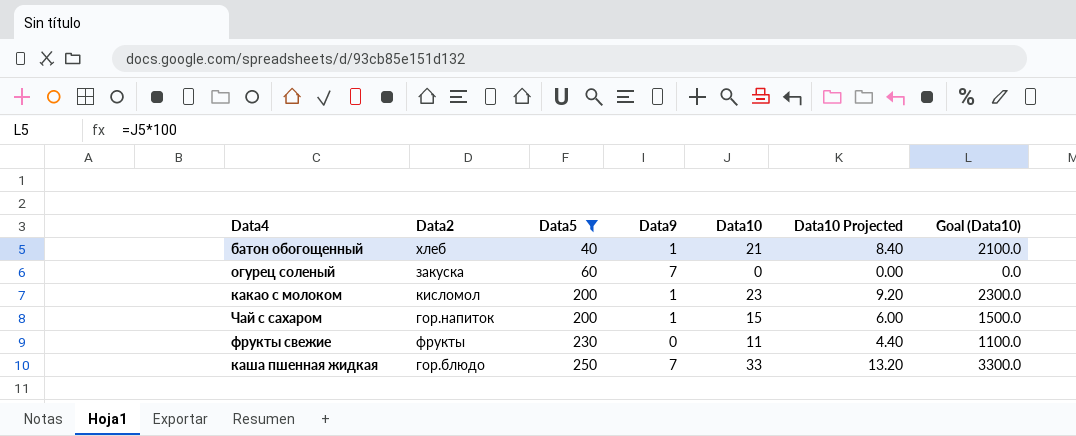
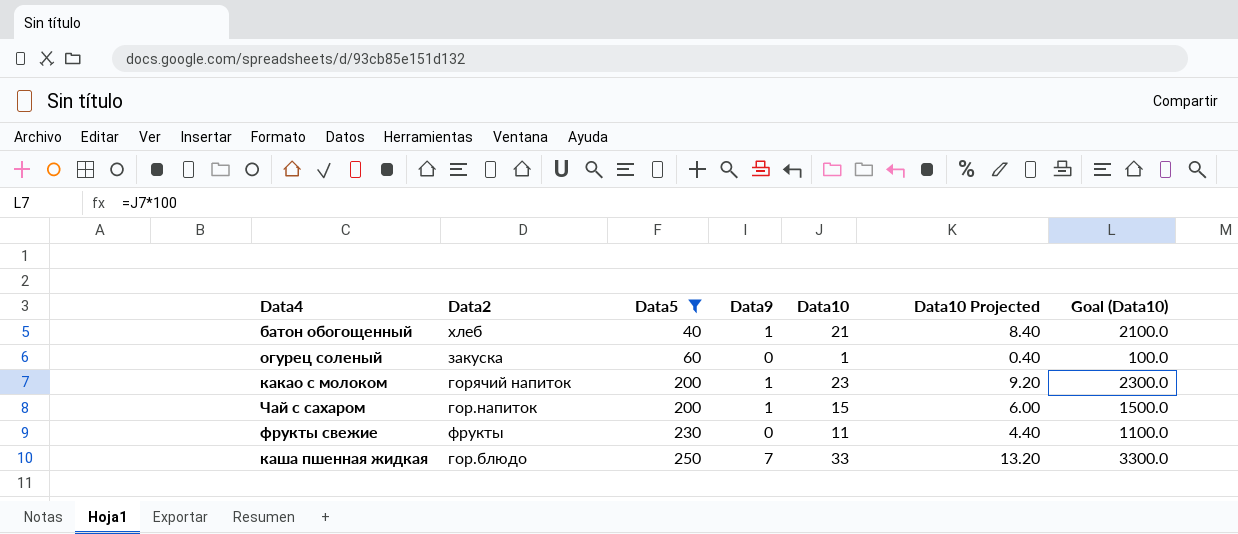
огурец соленый | Data9: 7 -> 0
огурец соленый | Data10: 0 -> 1
огурец соленый | Data10 Projected: 0.00 -> 0.40
огурец соленый | Goal (Data10): 0.0 -> 100.0
какао с молоком | Data2: кисломол -> горячий напиток

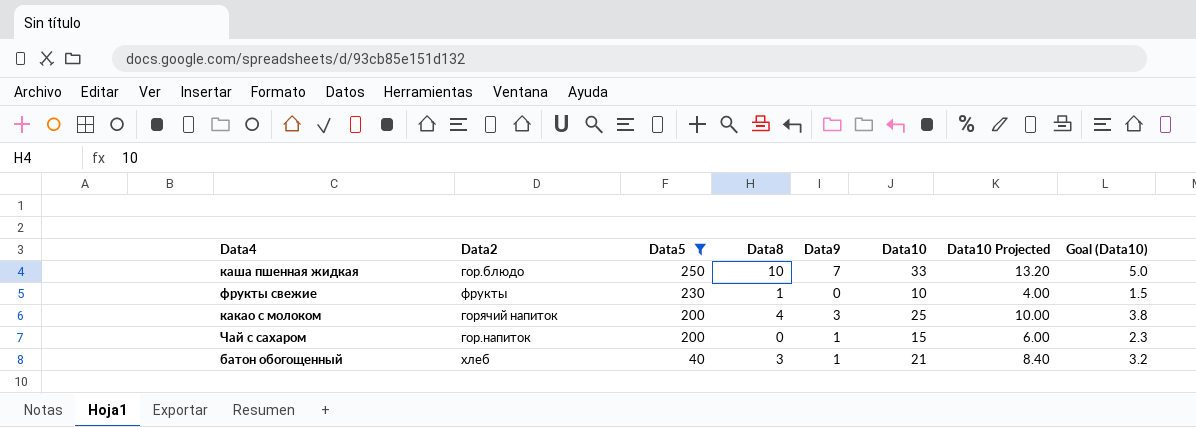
row order: Data5 ascending -> Data5 descending
column Data8 | position: none -> 4
column Goal (Data10) | formula: [Data10] * 100 -> [Data10] * 0.15
row огурец соленый: закуска | 60 | 0 | 1 | 0.40 | 100.0 -> none
фрукты свежие | Data10: 11 -> 10
фрукты свежие | Data10 Projected: 4.40 -> 4.00
какао с молоком | Data9: 1 -> 3
какао с молоком | Data10: 23 -> 25
какао с молоком | Data10 Projected: 9.20 -> 10.00

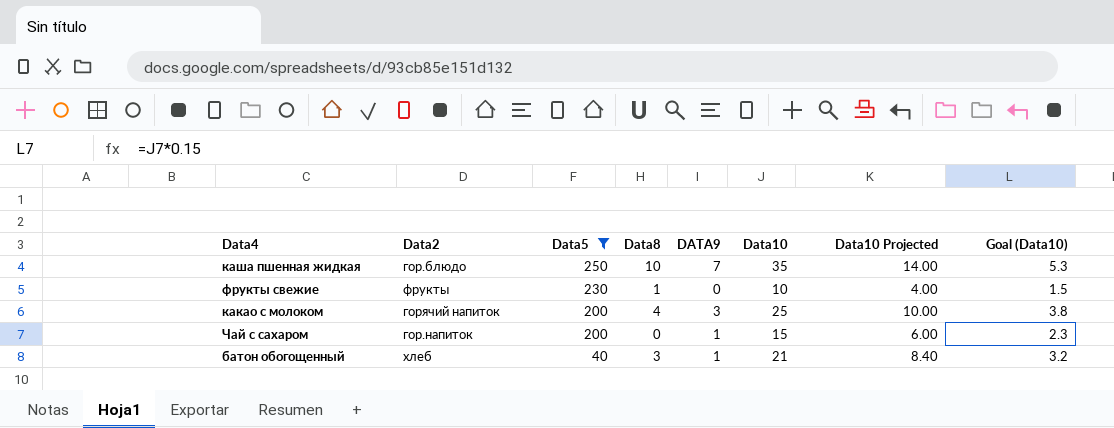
column name: Data9 -> DATA9
каша пшенная жидкая | Data10: 33 -> 35
каша пшенная жидкая | Data10 Projected: 13.20 -> 14.00
каша пшенная жидкая | Goal (Data10): 5.0 -> 5.3

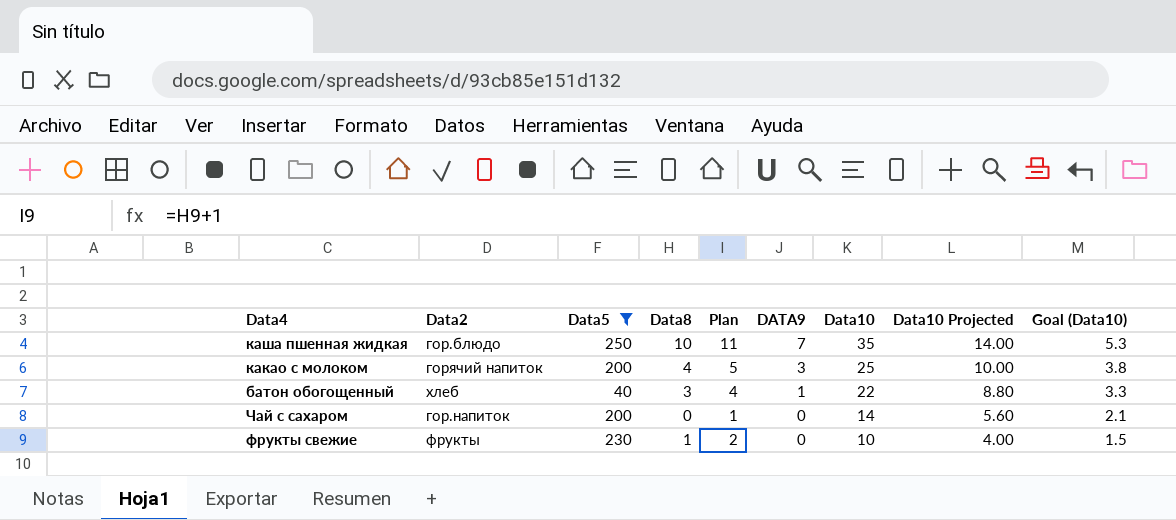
row order: Data5 descending -> DATA9 descending
column Plan | formula: none -> [Data8] + 1
батон обогощенный | Data10: 21 -> 22
батон обогощенный | Data10 Projected: 8.40 -> 8.80
батон обогощенный | Goal (Data10): 3.2 -> 3.3
Чай с сахаром | DATA9: 1 -> 0
Чай с сахаром | Data10: 15 -> 14
Чай с сахаром | Data10 Projected: 6.00 -> 5.60
Чай с сахаром | Goal (Data10): 2.3 -> 2.1

